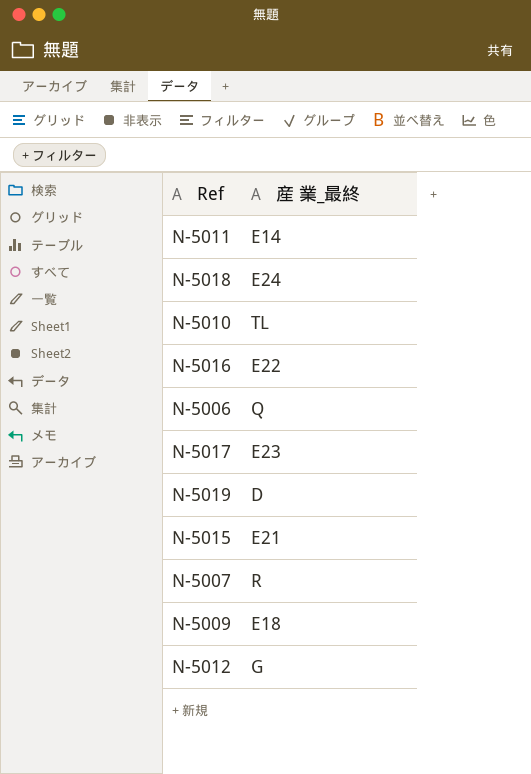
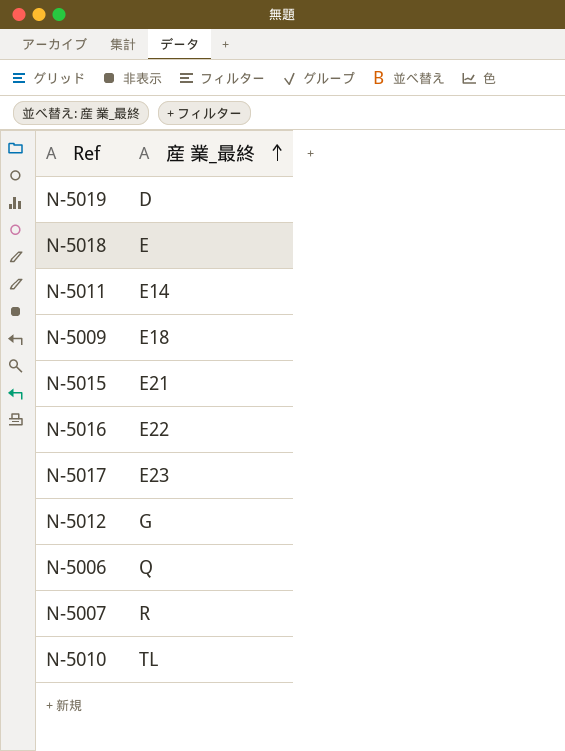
row order: none -> 産 業_最終 ascending
N-5018 | 産 業_最終: E24 -> E

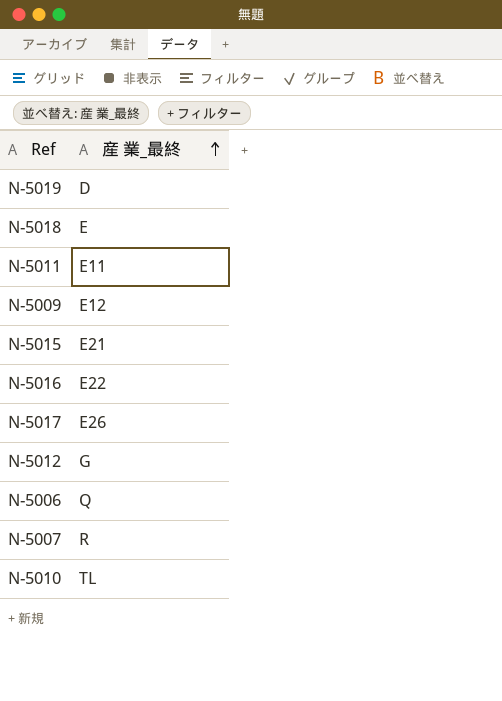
N-5011 | 産 業_最終: E14 -> E11
N-5009 | 産 業_最終: E18 -> E12
N-5017 | 産 業_最終: E23 -> E26

